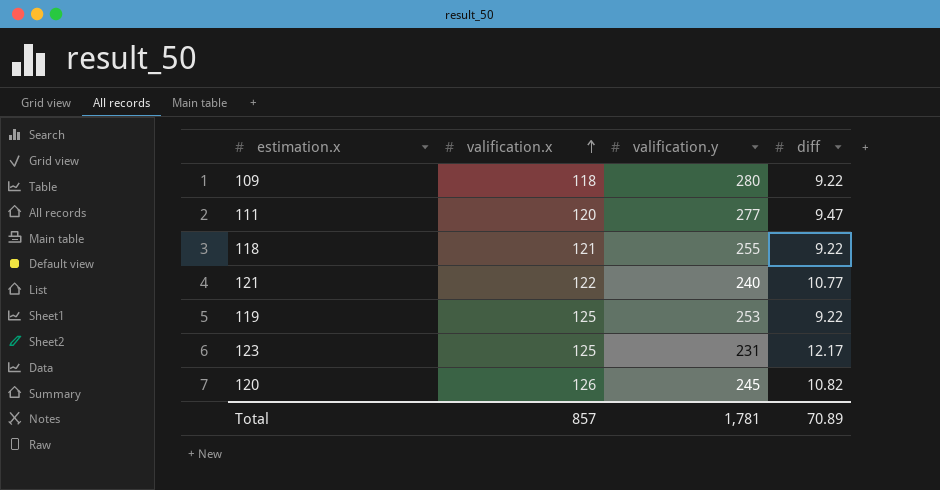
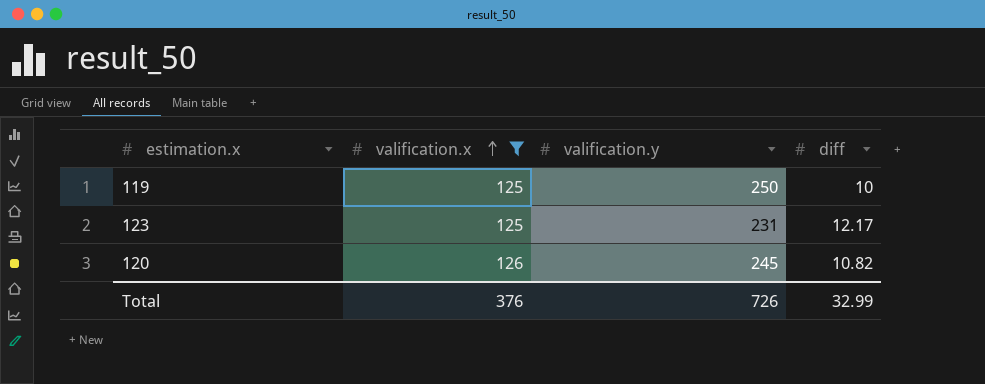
filter: none -> valification.x >= 125
119 | valification.y: 253 -> 250
119 | diff: 9.22 -> 10
Total | valification.x: 857 -> 376
Total | valification.y: 1,781 -> 726
Total | diff: 70.89 -> 32.99

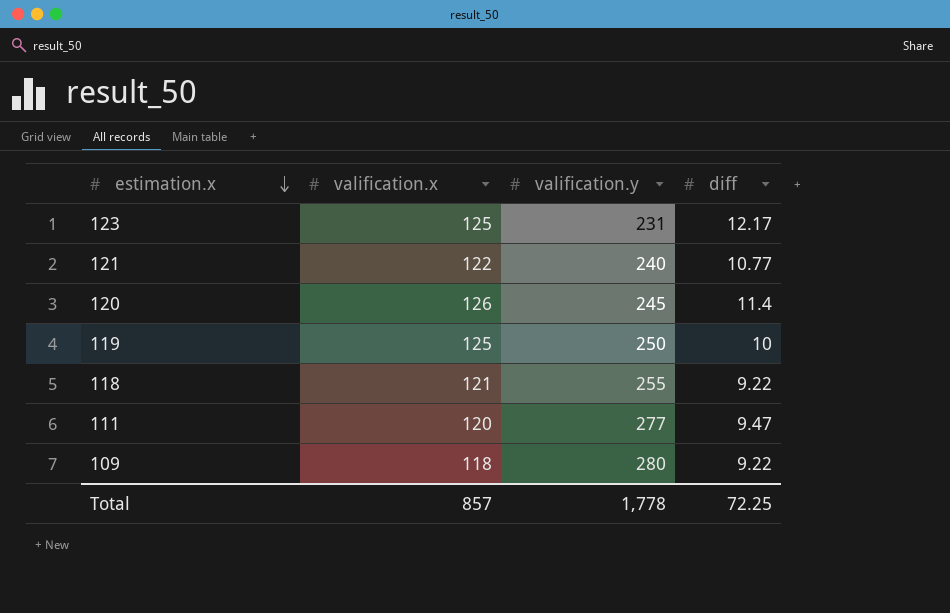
filter: valification.x >= 125 -> none
row order: valification.x ascending -> estimation.x descending
120 | diff: 10.82 -> 11.4
Total | valification.x: 376 -> 857
Total | valification.y: 726 -> 1,778
Total | diff: 32.99 -> 72.25

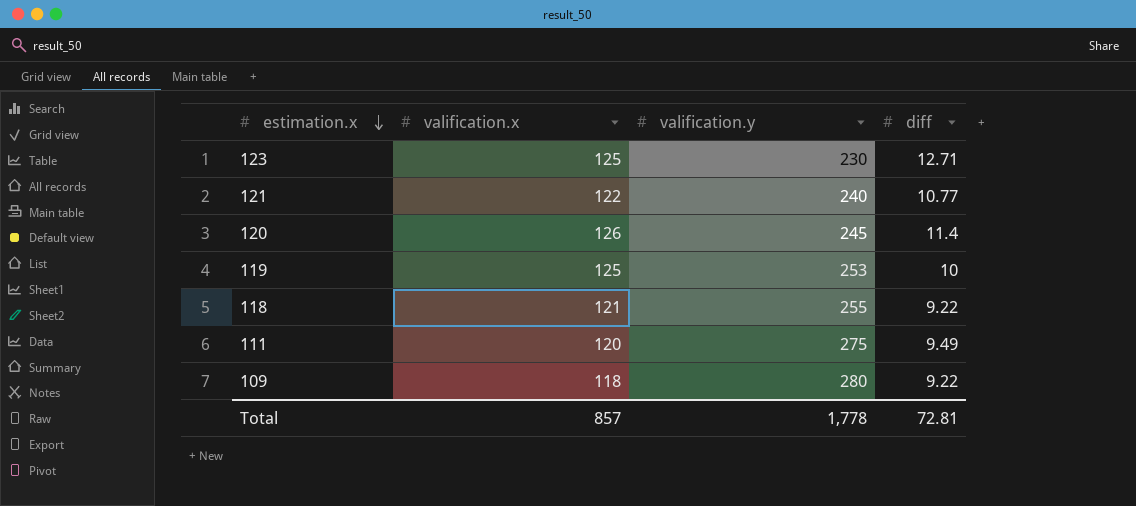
123 | valification.y: 231 -> 230
123 | diff: 12.17 -> 12.71
119 | valification.y: 250 -> 253
111 | valification.y: 277 -> 275
111 | diff: 9.47 -> 9.49
Total | diff: 72.25 -> 72.81

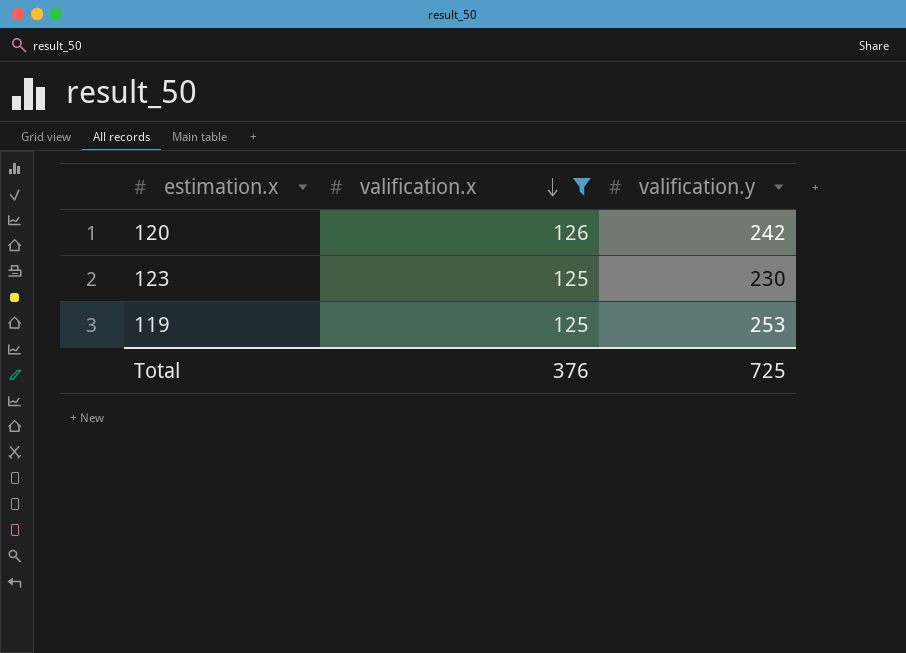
filter: none -> valification.x >= 125
row order: estimation.x descending -> valification.x descending
column diff | position: 4 -> none
120 | valification.y: 245 -> 242
Total | valification.x: 857 -> 376
Total | valification.y: 1,778 -> 725

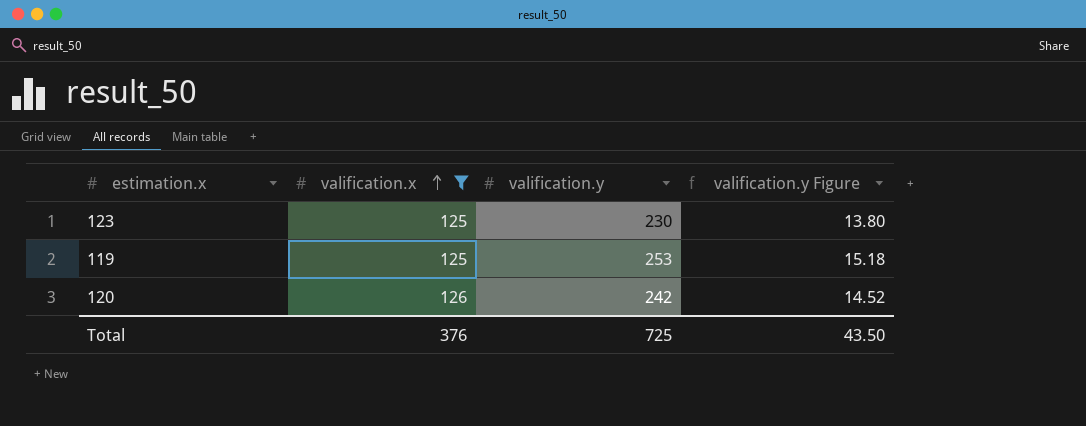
row order: valification.x descending -> valification.x ascending
column valification.y Figure | formula: none -> [valification.y] * 0.06

